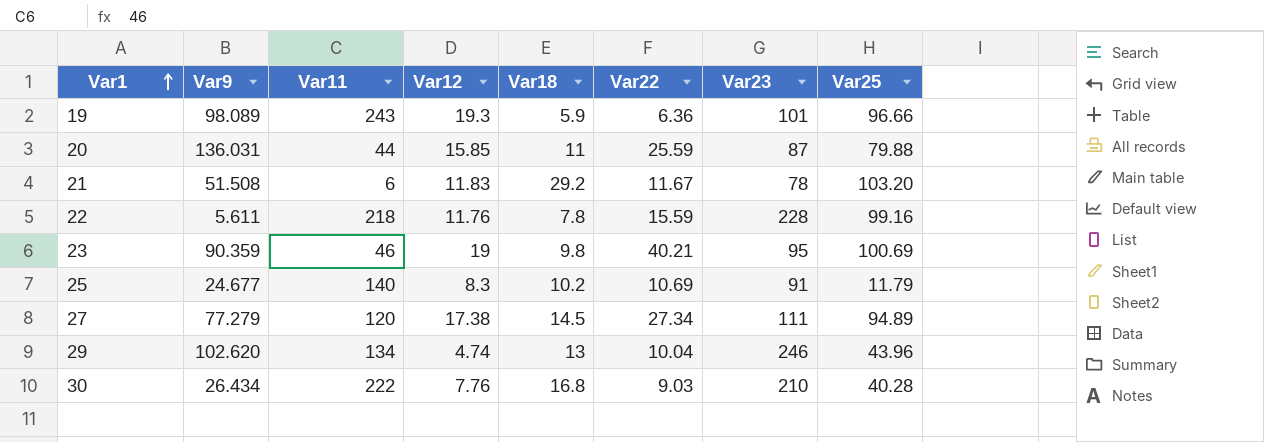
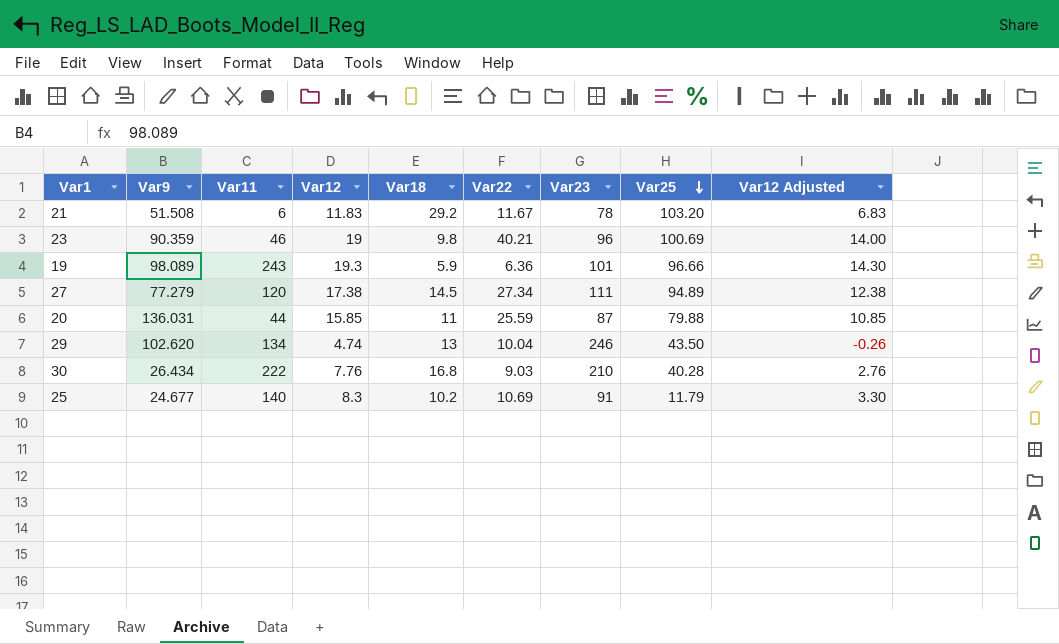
row order: Var1 ascending -> Var25 descending
column Var12 Adjusted | formula: none -> [Var12] - 5
row 22: 5.611 | 218 | 11.76 | 7.8 | 15.59 | 228 | 99.16 -> none
23 | Var23: 95 -> 96
29 | Var25: 43.96 -> 43.50

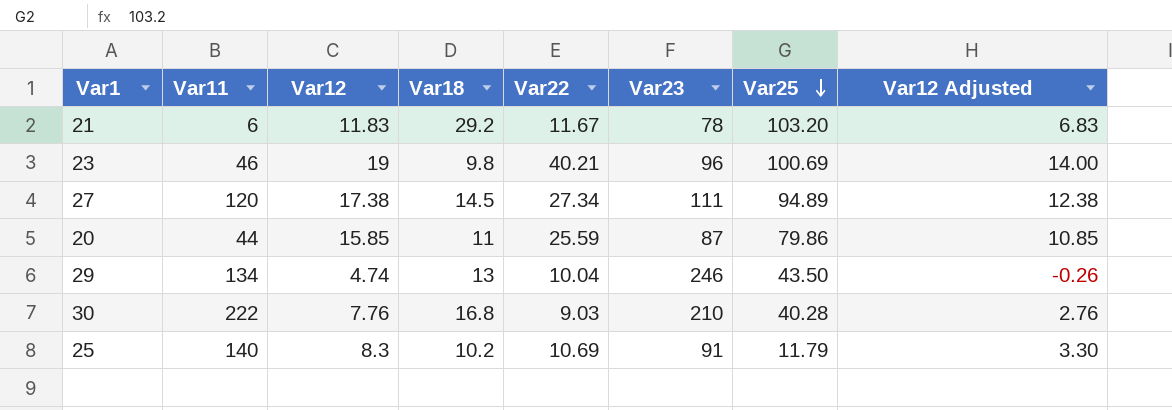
column Var9 | position: 2 -> none
row 19: 98.089 | 243 | 19.3 | 5.9 | 6.36 | 101 | 96.66 | 14.30 -> none
20 | Var25: 79.88 -> 79.86

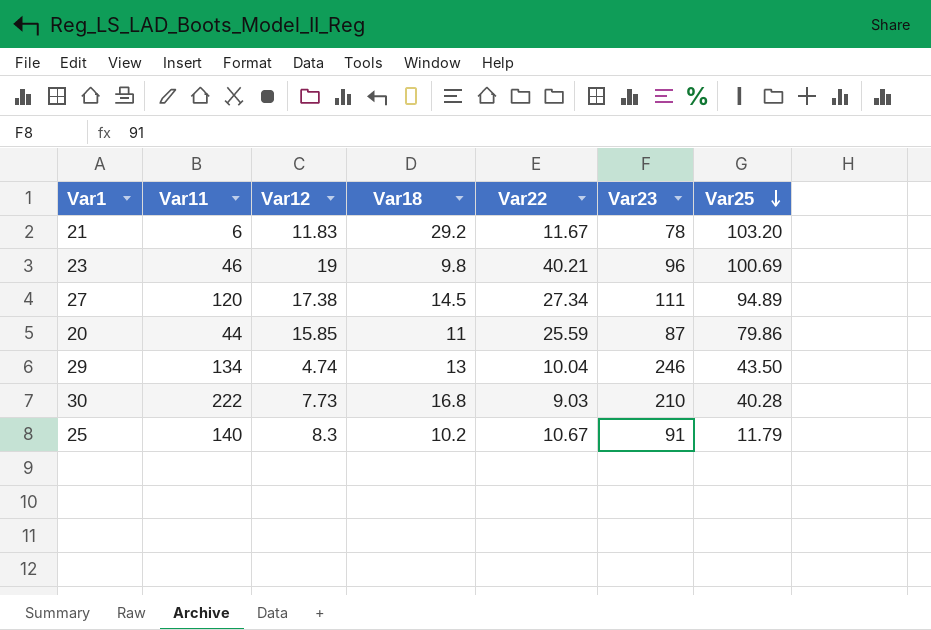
column Var12 Adjusted | formula: [Var12] - 5 -> none
30 | Var12: 7.76 -> 7.73
25 | Var22: 10.69 -> 10.67

